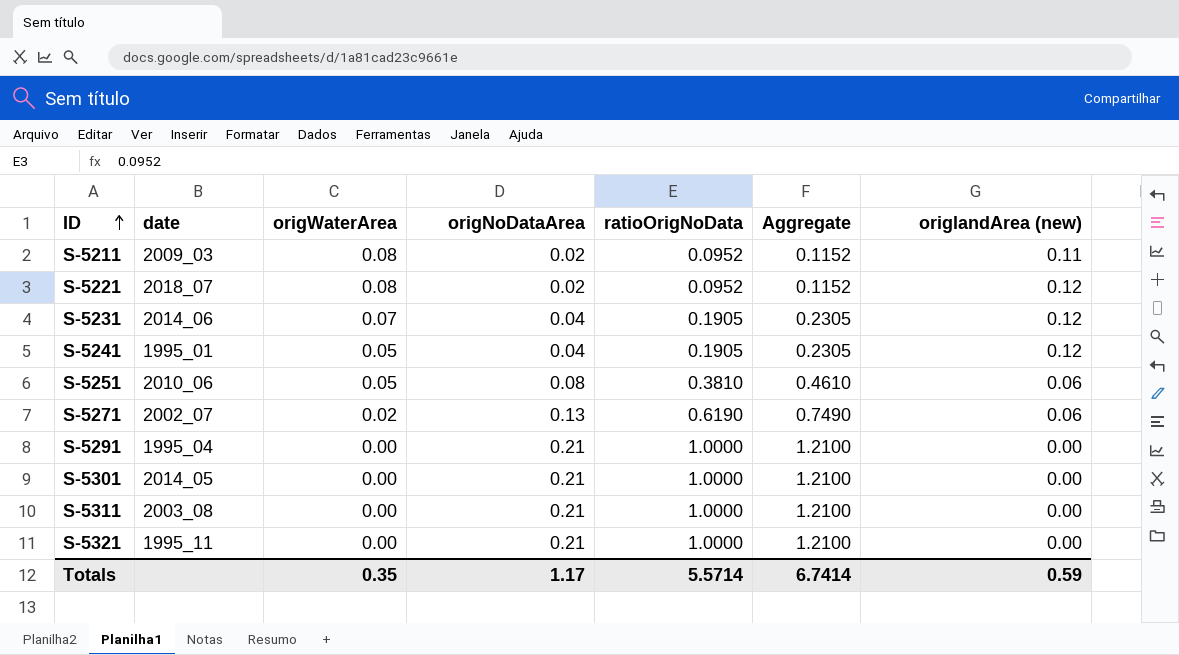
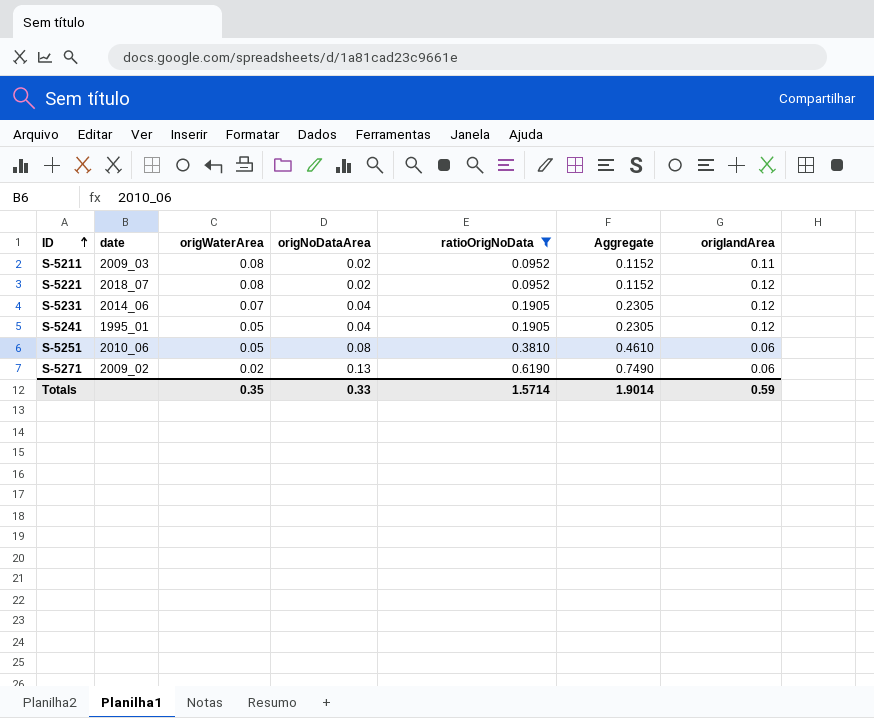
filter: none -> ratioOrigNoData != 1.0000
column name: origlandArea (new) -> origlandArea
S-5271 | date: 2002_07 -> 2009_02
Totals | origNoDataArea: 1.17 -> 0.33
Totals | ratioOrigNoData: 5.5714 -> 1.5714
Totals | Aggregate: 6.7414 -> 1.9014

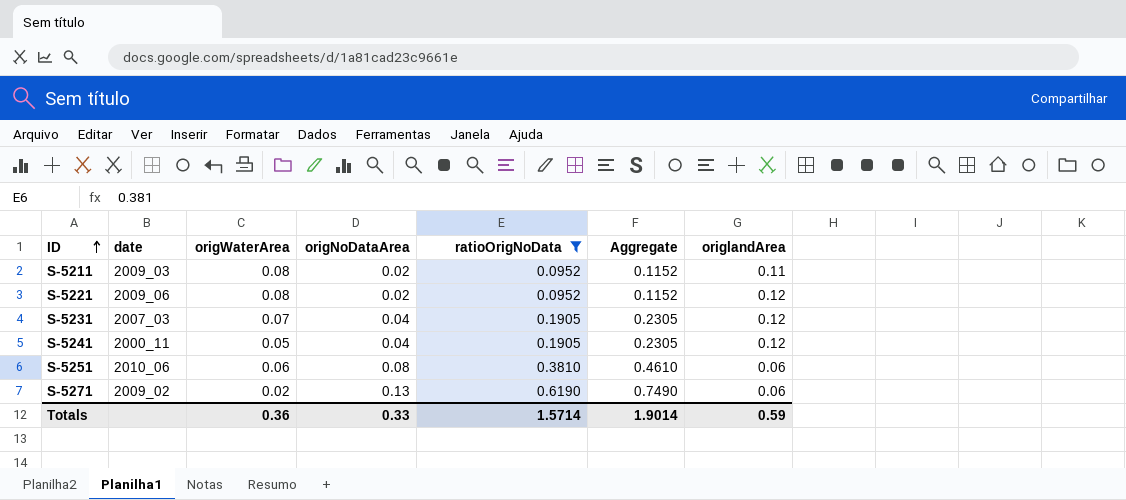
S-5221 | date: 2018_07 -> 2009_06
S-5231 | date: 2014_06 -> 2007_03
S-5241 | date: 1995_01 -> 2000_11
S-5251 | origWaterArea: 0.05 -> 0.06
Totals | origWaterArea: 0.35 -> 0.36

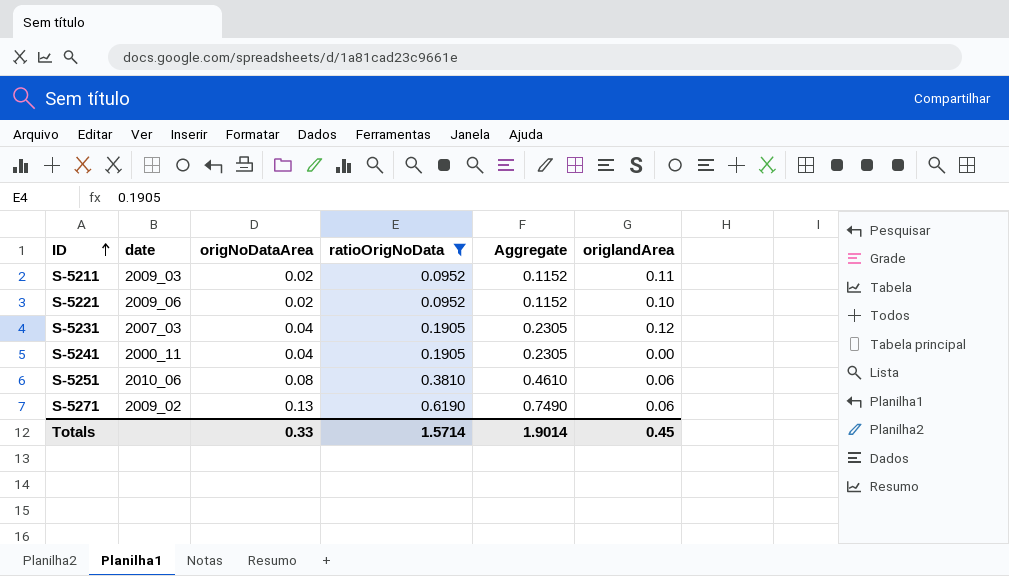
column origWaterArea | position: 3 -> none
S-5221 | origlandArea: 0.12 -> 0.10
S-5241 | origlandArea: 0.12 -> 0.00
Totals | origlandArea: 0.59 -> 0.45

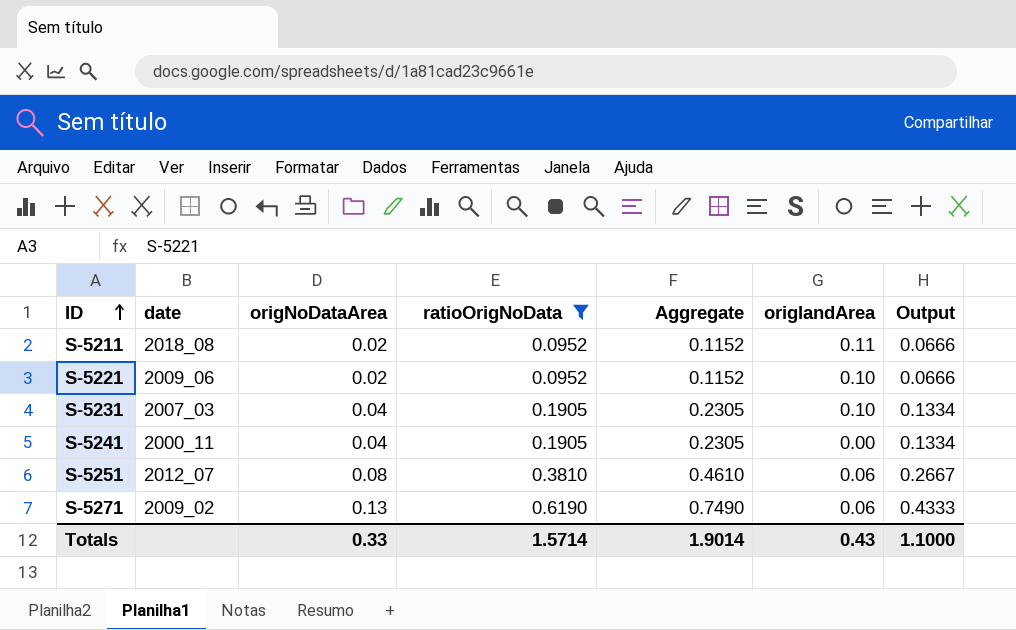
column Output | formula: none -> [ratioOrigNoData] * 0.7
S-5211 | date: 2009_03 -> 2018_08
S-5231 | origlandArea: 0.12 -> 0.10
S-5251 | date: 2010_06 -> 2012_07
Totals | origlandArea: 0.45 -> 0.43

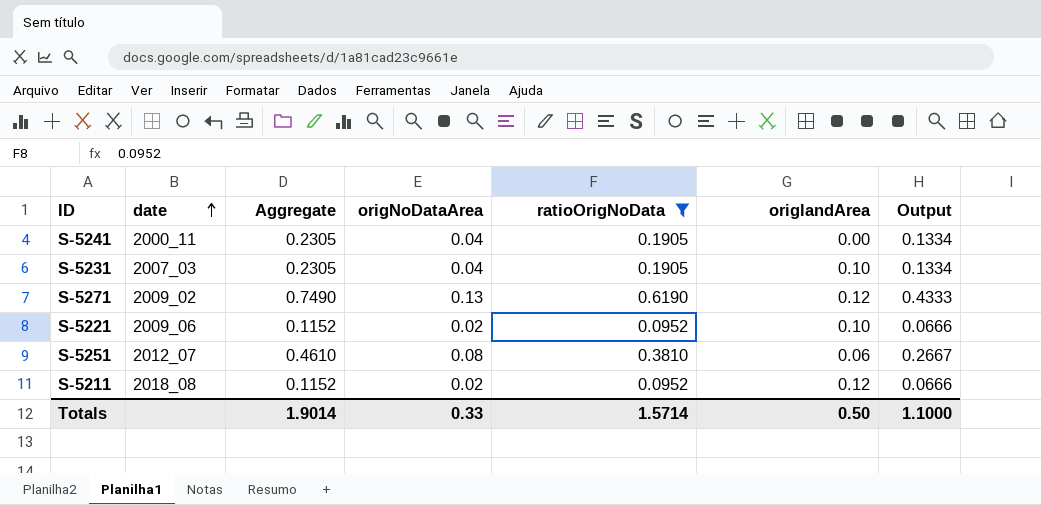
row order: ID ascending -> date ascending
column Aggregate | position: 5 -> 3
S-5271 | origlandArea: 0.06 -> 0.12
S-5211 | origlandArea: 0.11 -> 0.12
Totals | origlandArea: 0.43 -> 0.50

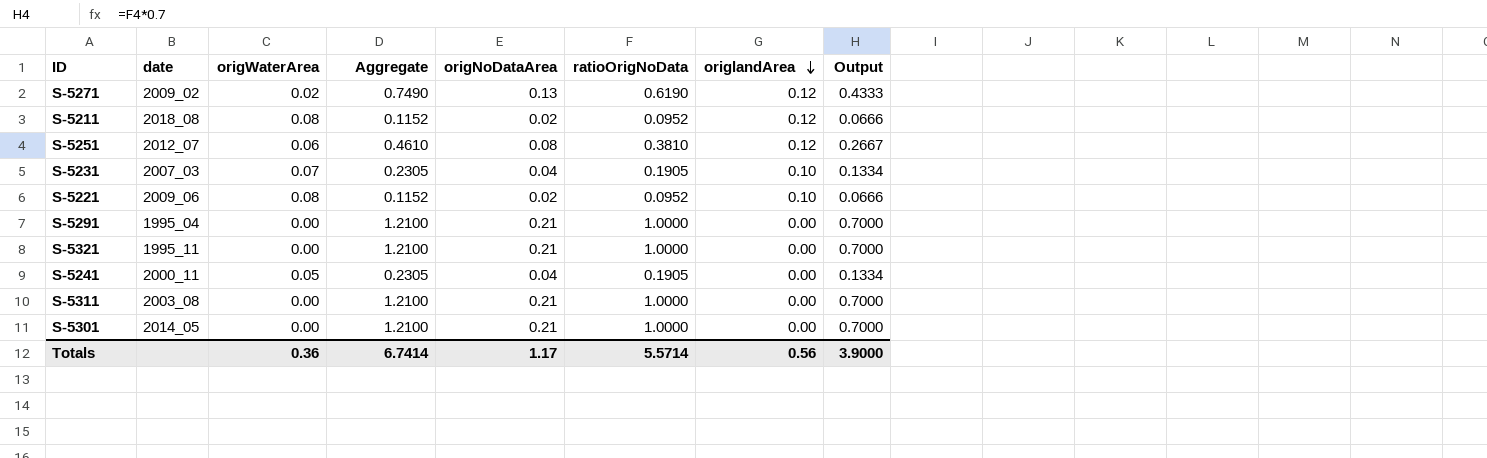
filter: ratioOrigNoData != 1.0000 -> none
row order: date ascending -> origlandArea descending
column origWaterArea | position: none -> 3
S-5251 | origlandArea: 0.06 -> 0.12
Totals | Aggregate: 1.9014 -> 6.7414
Totals | origNoDataArea: 0.33 -> 1.17
Totals | ratioOrigNoData: 1.5714 -> 5.5714
Totals | origlandArea: 0.50 -> 0.56
Totals | Output: 1.1000 -> 3.9000

